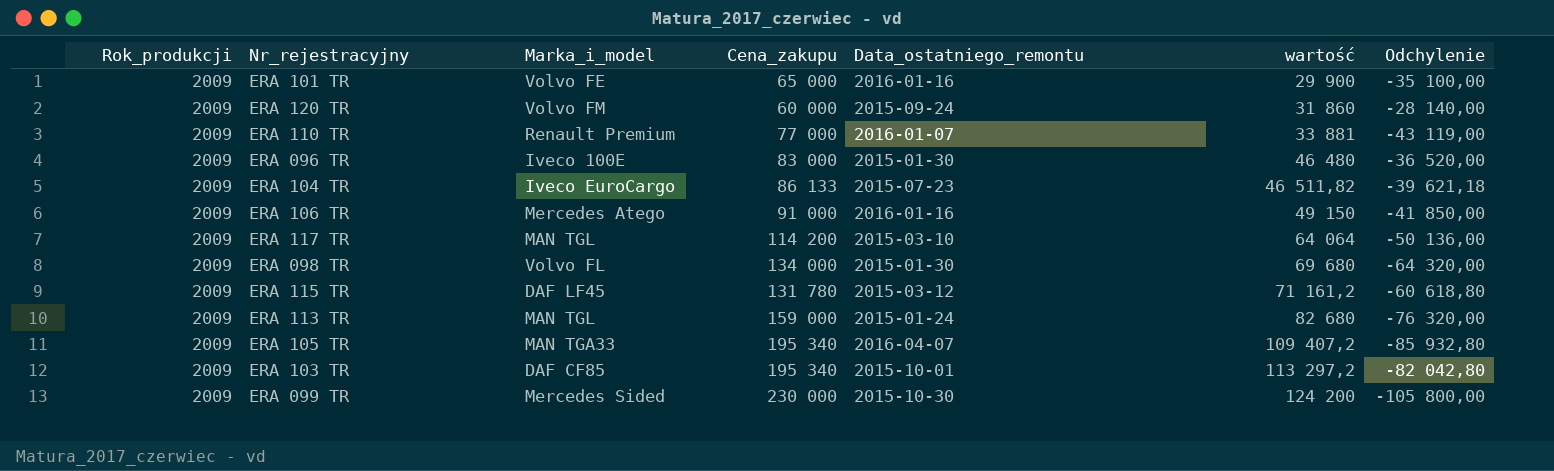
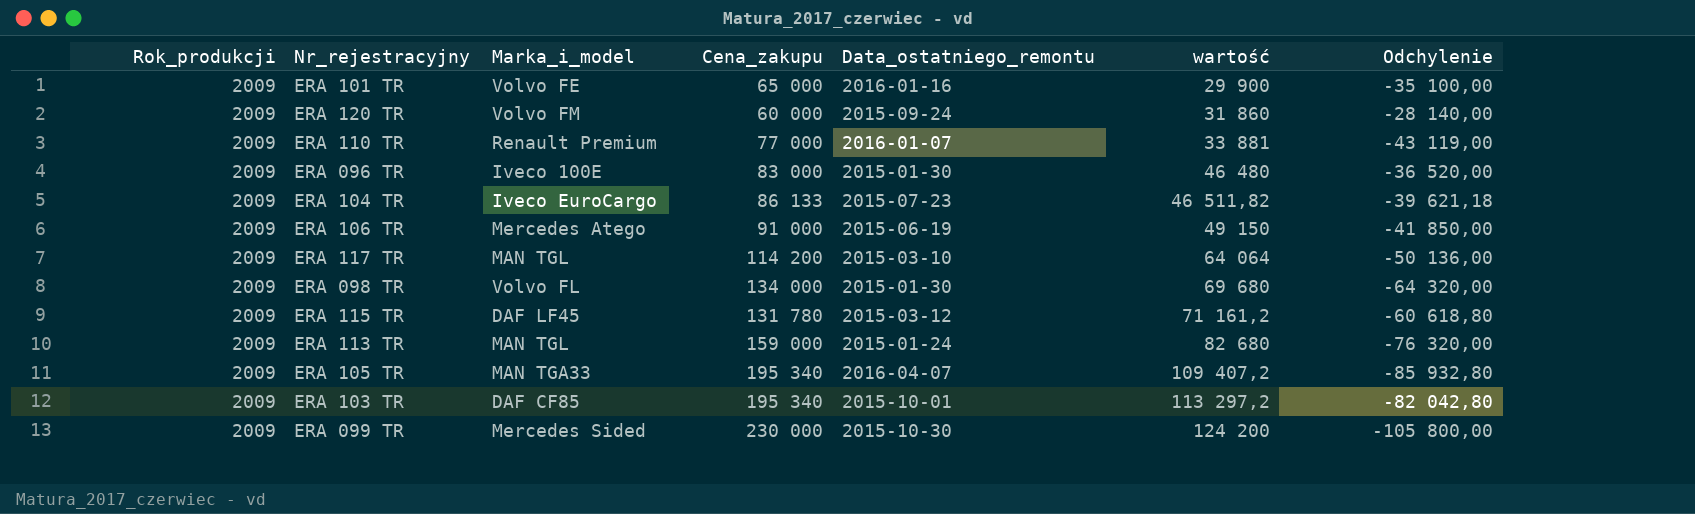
ERA 106 TR | Data_ostatniego_remontu: 2016-01-16 -> 2015-06-19

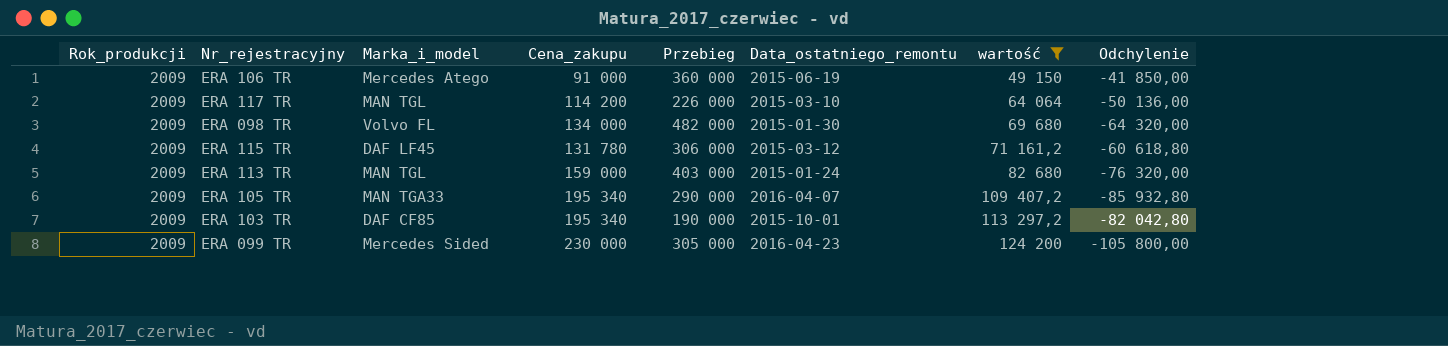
filter: none -> wartość >= 49 150
column Przebieg | position: none -> 5
ERA 099 TR | Data_ostatniego_remontu: 2015-10-30 -> 2016-04-23

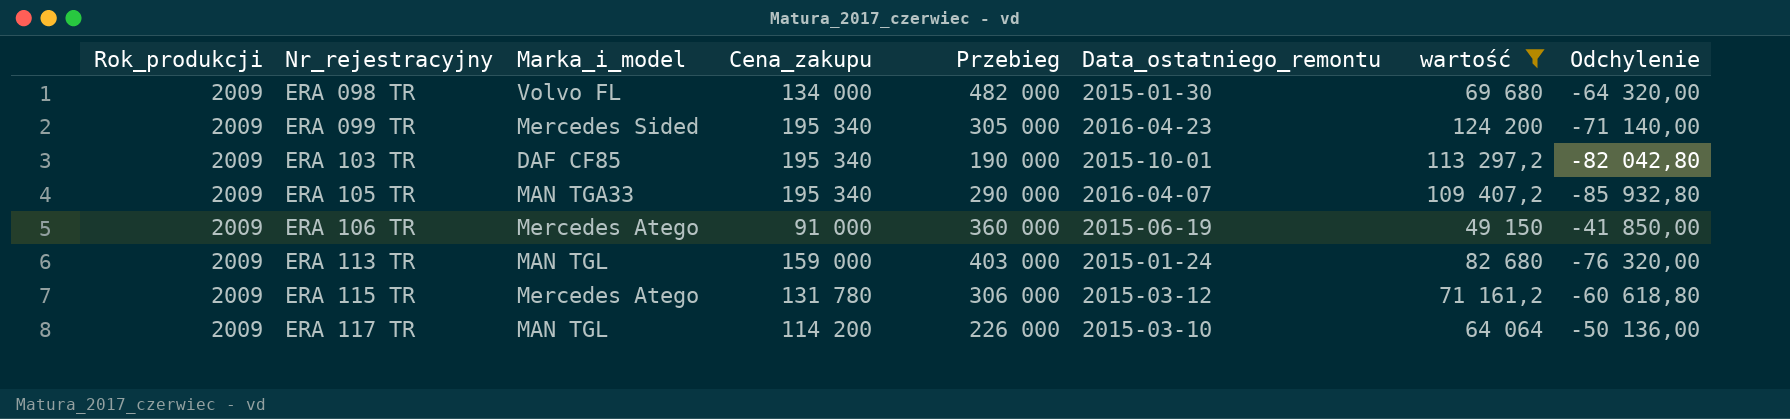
row order: wartość ascending -> Nr_rejestracyjny ascending
ERA 099 TR | Cena_zakupu: 230 000 -> 195 340
ERA 099 TR | Odchylenie: -105 800,00 -> -71 140,00
ERA 115 TR | Marka_i_model: DAF LF45 -> Mercedes Atego

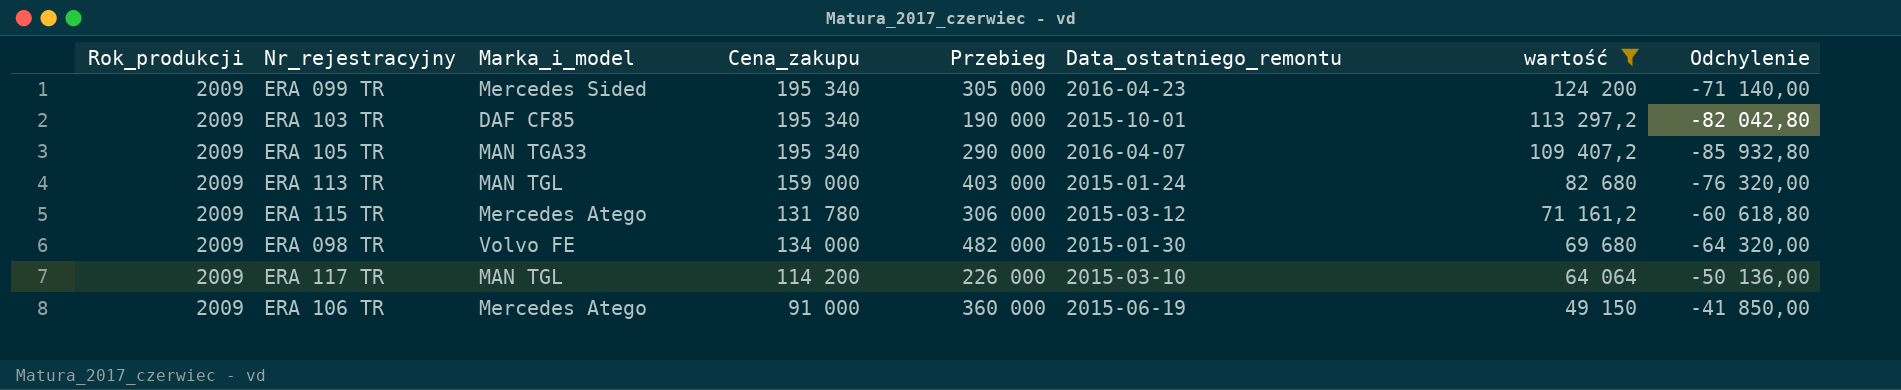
row order: Nr_rejestracyjny ascending -> wartość descending
ERA 098 TR | Marka_i_model: Volvo FL -> Volvo FE

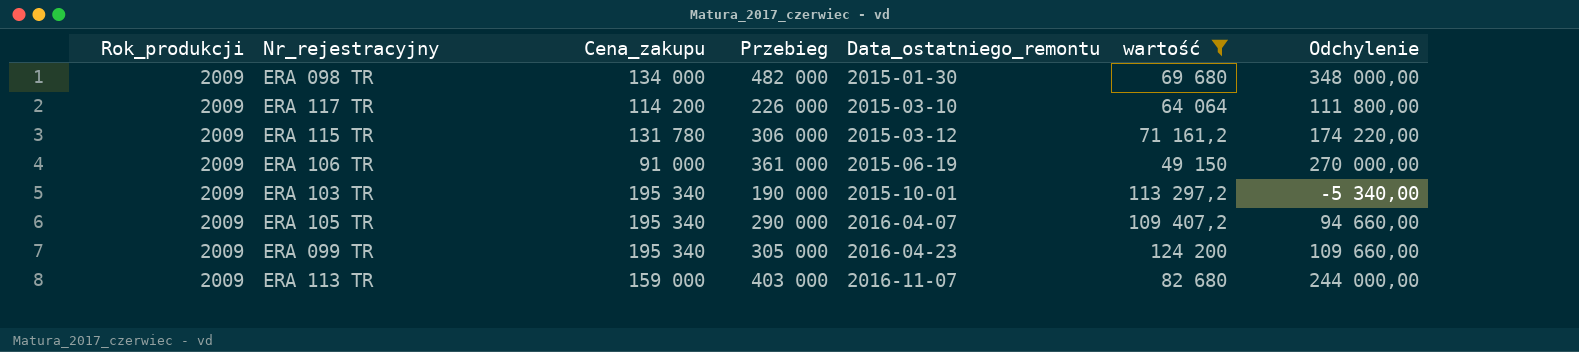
row order: wartość descending -> Data_ostatniego_remontu ascending
column Marka_i_model | position: 3 -> none
column Odchylenie | formula: [wartość] - [Cena_zakupu] -> [Przebieg] - [Cena_zakupu]
ERA 106 TR | Przebieg: 360 000 -> 361 000
ERA 113 TR | Data_ostatniego_remontu: 2015-01-24 -> 2016-11-07

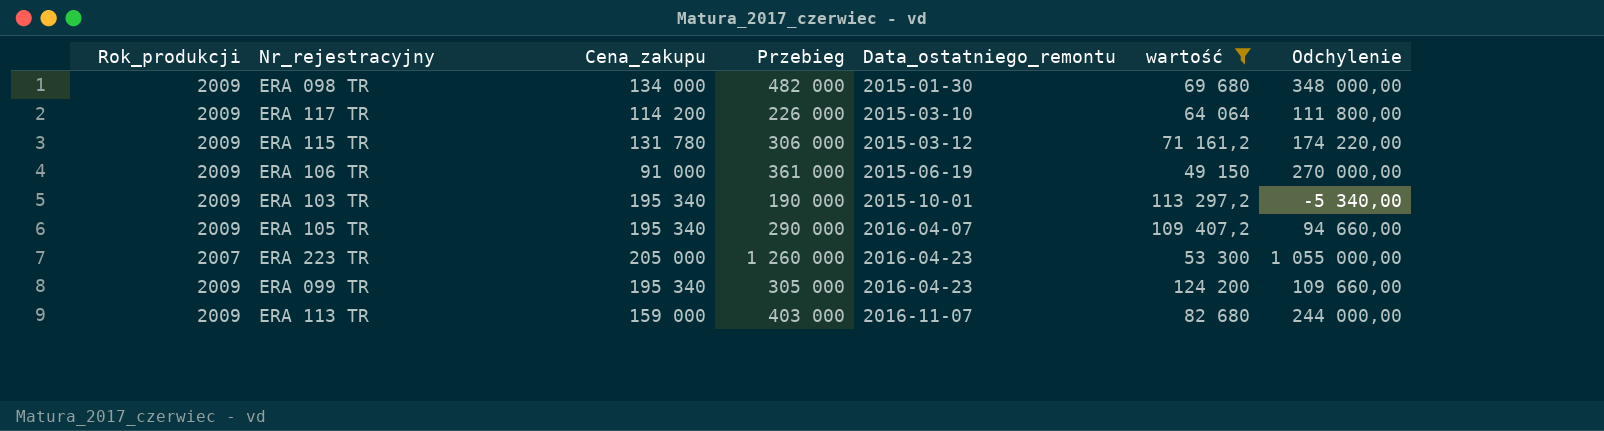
row ERA 223 TR: none -> 2007 | 205 000 | 1 260 000 | 2016-04-23 | 53 300 | 1 055 000,00

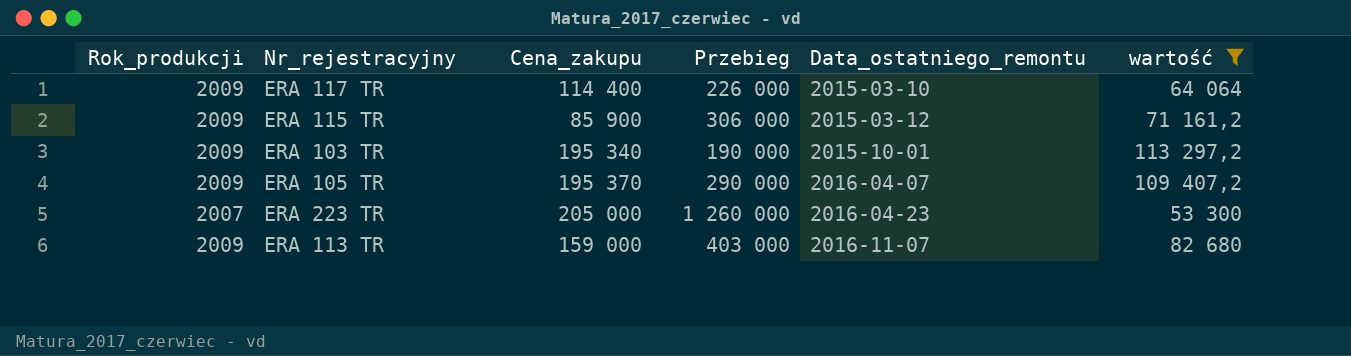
column Odchylenie | formula: [Przebieg] - [Cena_zakupu] -> none
row ERA 098 TR: 2009 | 134 000 | 482 000 | 2015-01-30 | 69 680 | 348 000,00 -> none
row ERA 106 TR: 2009 | 91 000 | 361 000 | 2015-06-19 | 49 150 | 270 000,00 -> none
row ERA 099 TR: 2009 | 195 340 | 305 000 | 2016-04-23 | 124 200 | 109 660,00 -> none
ERA 117 TR | Cena_zakupu: 114 200 -> 114 400
ERA 115 TR | Cena_zakupu: 131 780 -> 85 900
ERA 105 TR | Cena_zakupu: 195 340 -> 195 370

